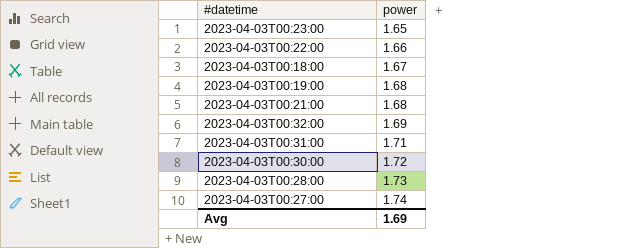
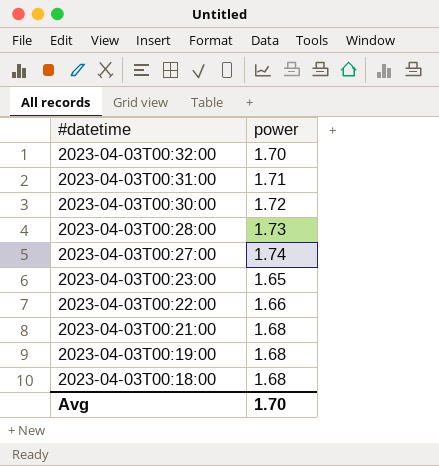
row order: power ascending -> #datetime descending
2023-04-03T00:32:00 | power: 1.69 -> 1.70
2023-04-03T00:18:00 | power: 1.67 -> 1.68
Avg | power: 1.69 -> 1.70

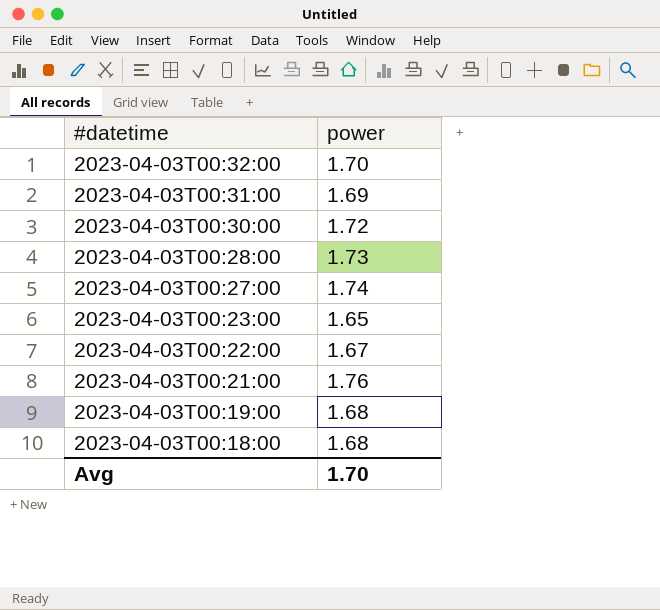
2023-04-03T00:31:00 | power: 1.71 -> 1.69
2023-04-03T00:22:00 | power: 1.66 -> 1.67
2023-04-03T00:21:00 | power: 1.68 -> 1.76

